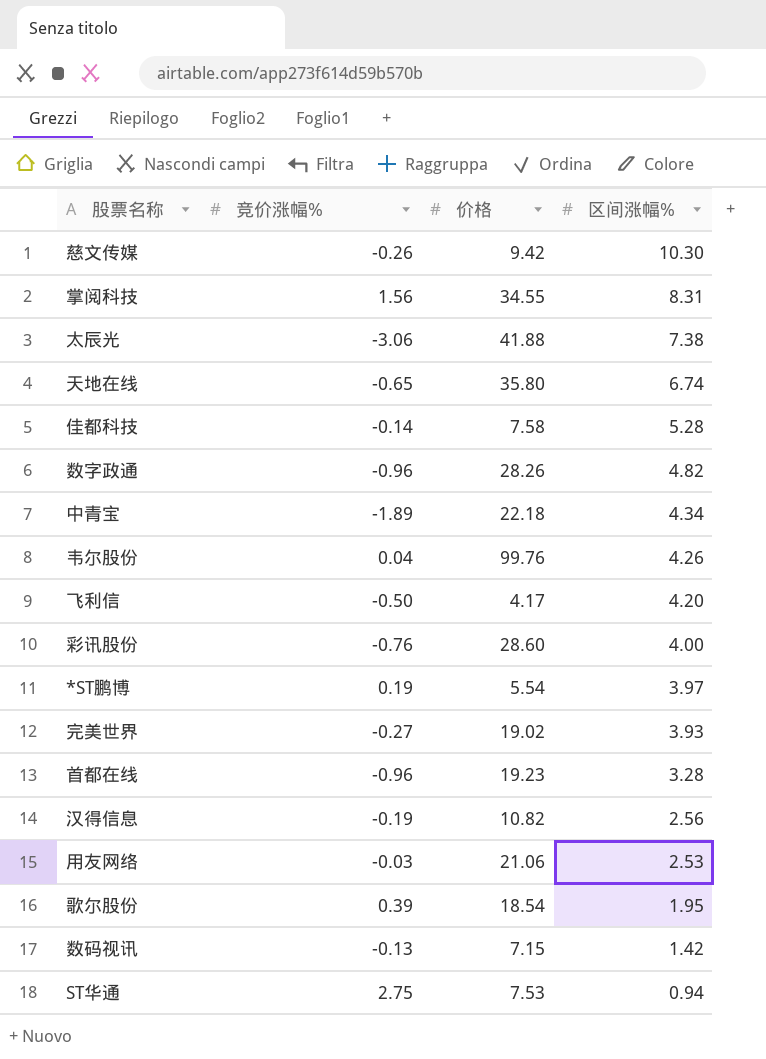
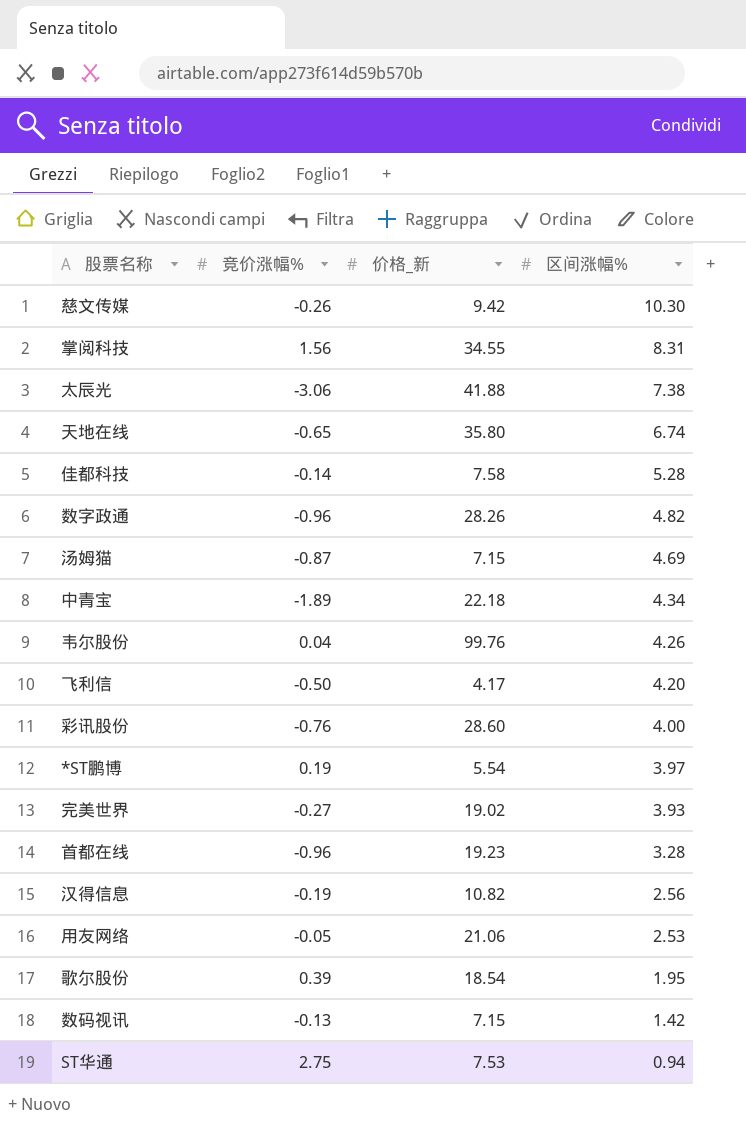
column name: 价格 -> 价格_新
row 汤姆猫: none -> -0.87 | 7.15 | 4.69
用友网络 | 竞价涨幅%: -0.03 -> -0.05

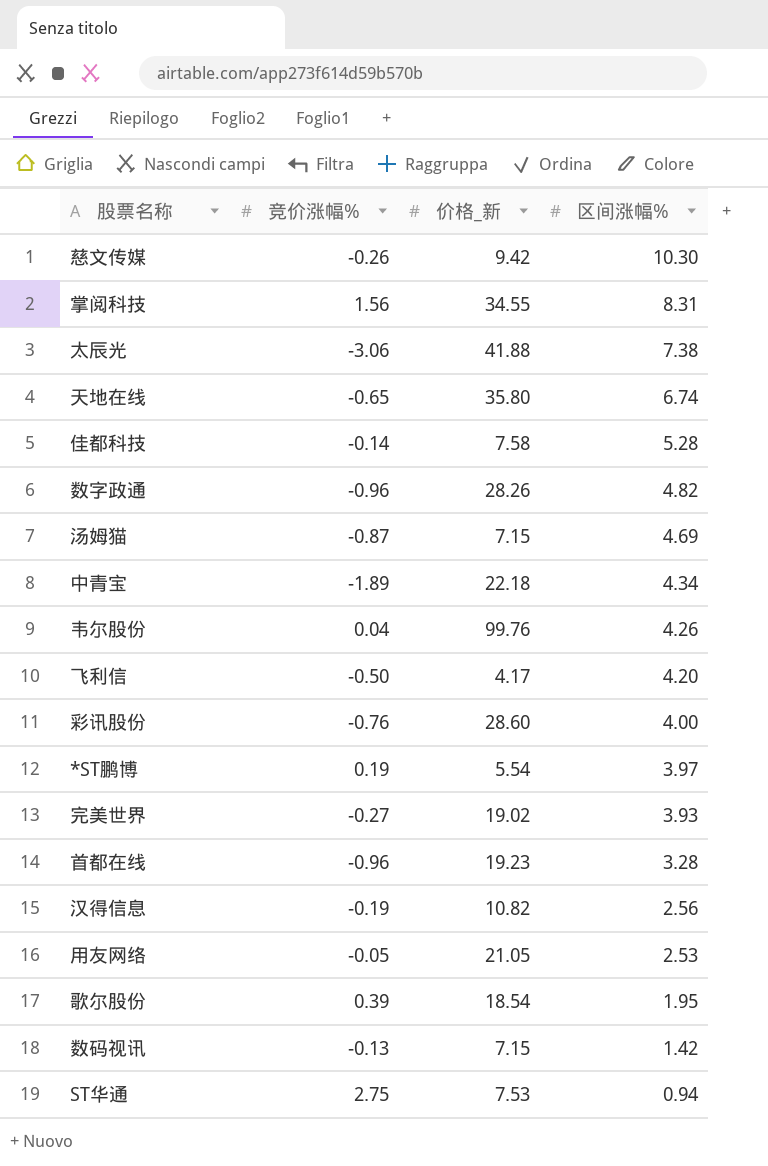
用友网络 | 价格_新: 21.06 -> 21.05

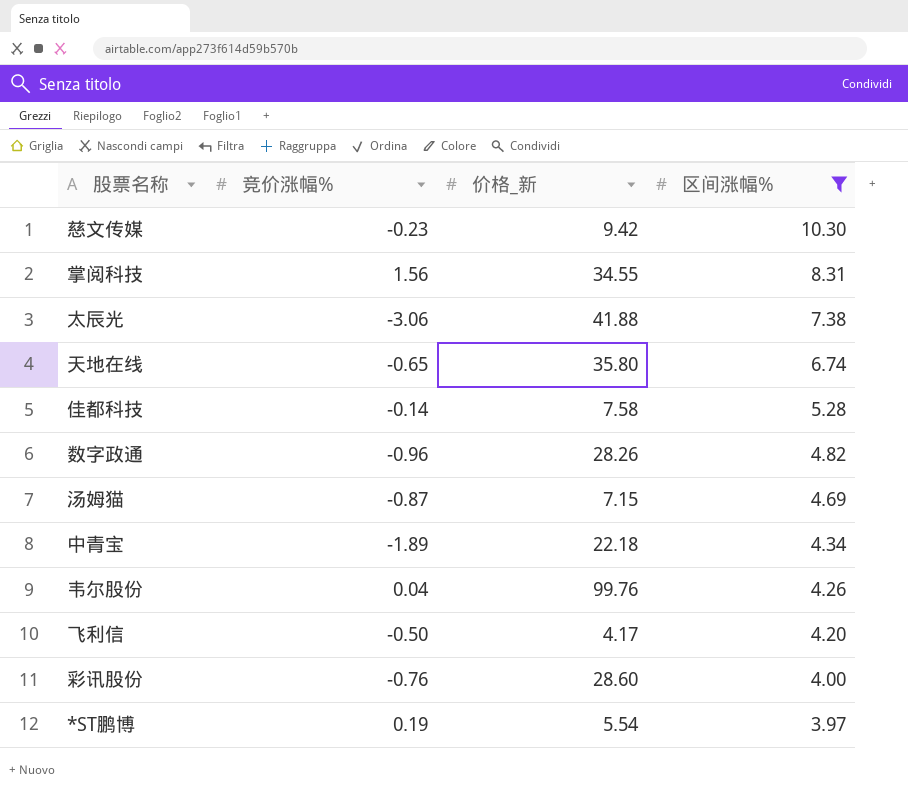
filter: none -> 区间涨幅% >= 3.97
慈文传媒 | 竞价涨幅%: -0.26 -> -0.23

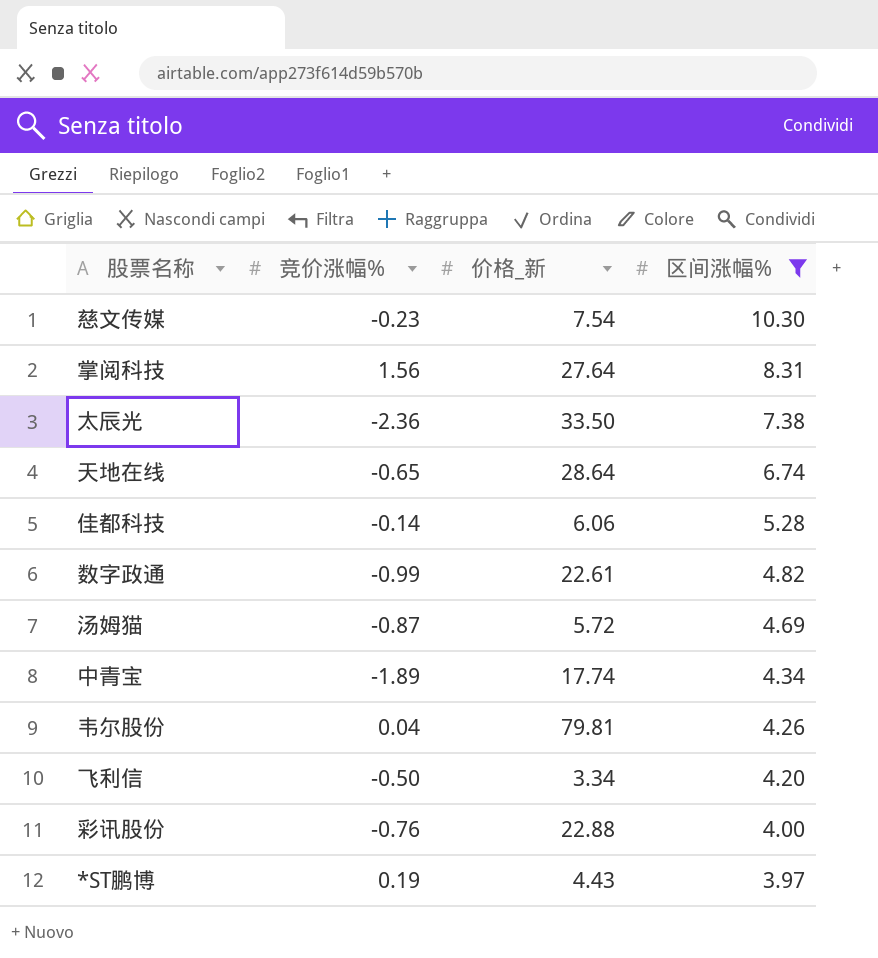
慈文传媒 | 价格_新: 9.42 -> 7.54
掌阅科技 | 价格_新: 34.55 -> 27.64
太辰光 | 竞价涨幅%: -3.06 -> -2.36
太辰光 | 价格_新: 41.88 -> 33.50
天地在线 | 价格_新: 35.80 -> 28.64
佳都科技 | 价格_新: 7.58 -> 6.06
数字政通 | 竞价涨幅%: -0.96 -> -0.99
数字政通 | 价格_新: 28.26 -> 22.61
汤姆猫 | 价格_新: 7.15 -> 5.72
中青宝 | 价格_新: 22.18 -> 17.74
韦尔股份 | 价格_新: 99.76 -> 79.81
飞利信 | 价格_新: 4.17 -> 3.34
彩讯股份 | 价格_新: 28.60 -> 22.88
*ST鹏博 | 价格_新: 5.54 -> 4.43

